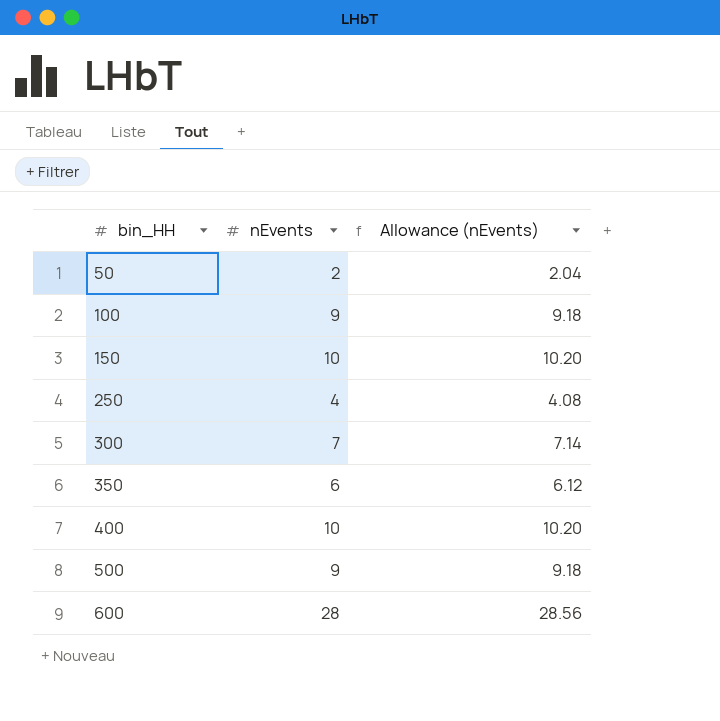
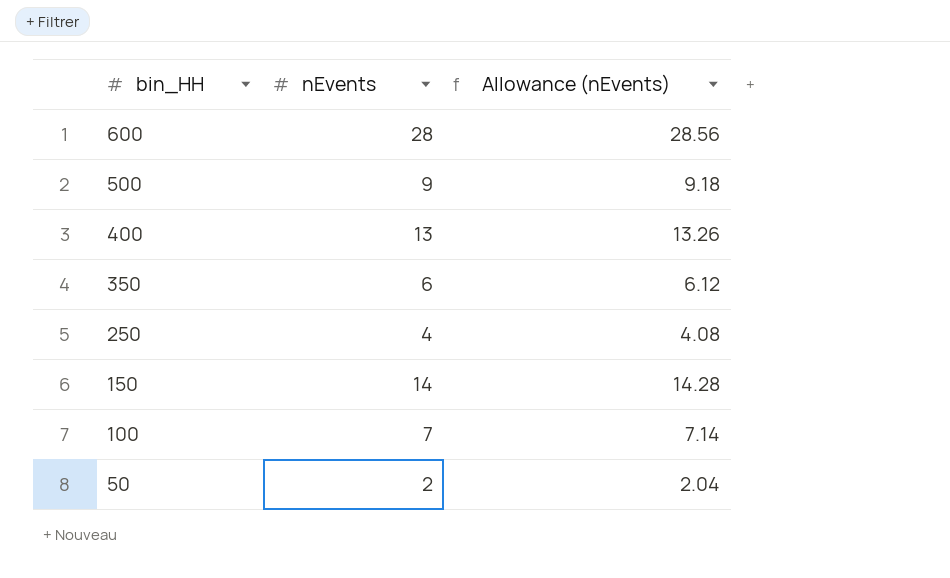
row order: bin_HH ascending -> bin_HH descending
row 300: 7 | 7.14 -> none
400 | nEvents: 10 -> 13
400 | Allowance (nEvents): 10.20 -> 13.26
150 | nEvents: 10 -> 14
150 | Allowance (nEvents): 10.20 -> 14.28
100 | nEvents: 9 -> 7
100 | Allowance (nEvents): 9.18 -> 7.14

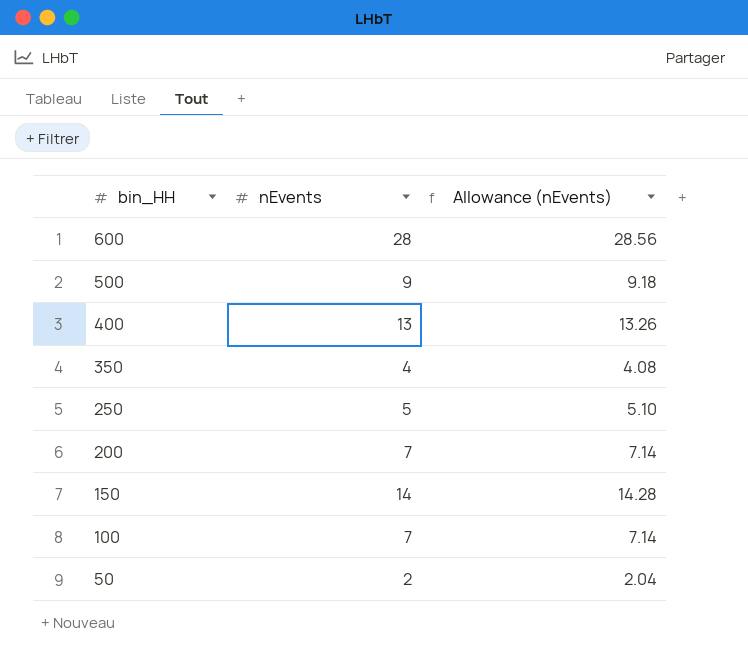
350 | nEvents: 6 -> 4
350 | Allowance (nEvents): 6.12 -> 4.08
250 | nEvents: 4 -> 5
250 | Allowance (nEvents): 4.08 -> 5.10
row 200: none -> 7 | 7.14

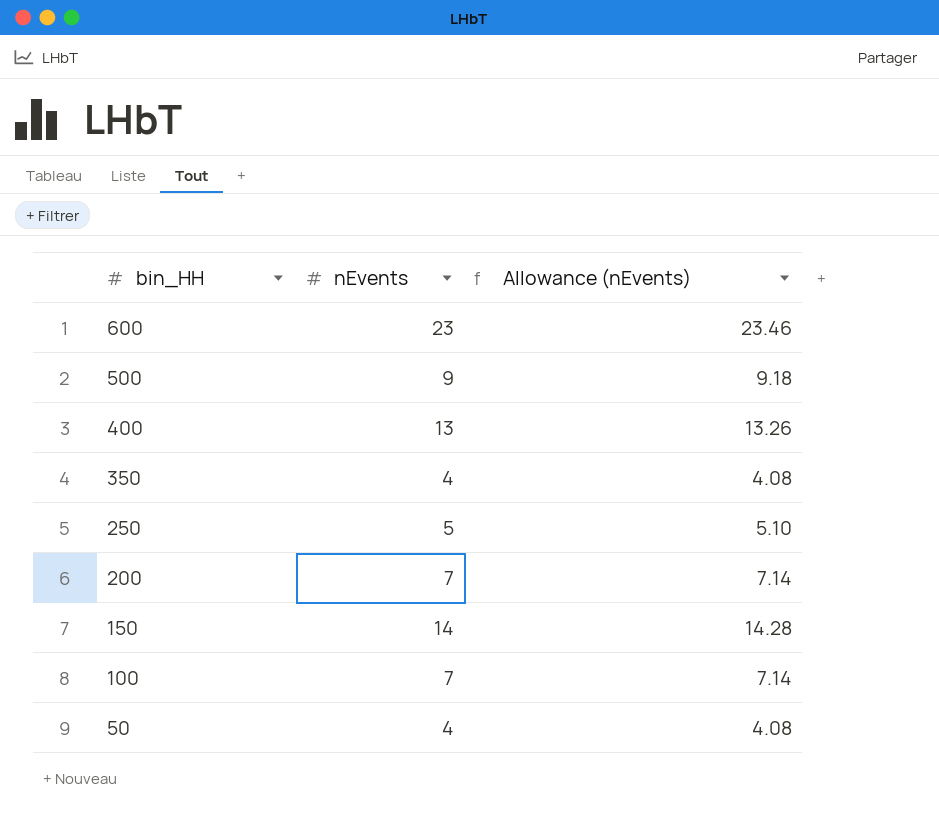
600 | nEvents: 28 -> 23
600 | Allowance (nEvents): 28.56 -> 23.46
50 | nEvents: 2 -> 4
50 | Allowance (nEvents): 2.04 -> 4.08

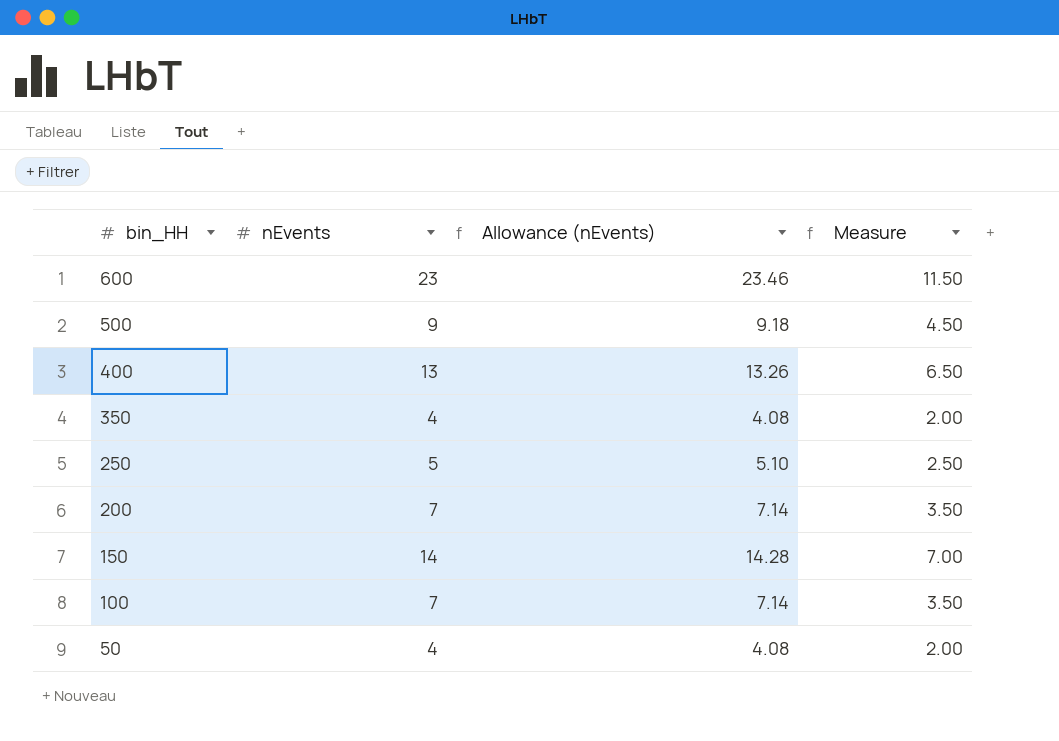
column Measure | formula: none -> [nEvents] * 0.5

